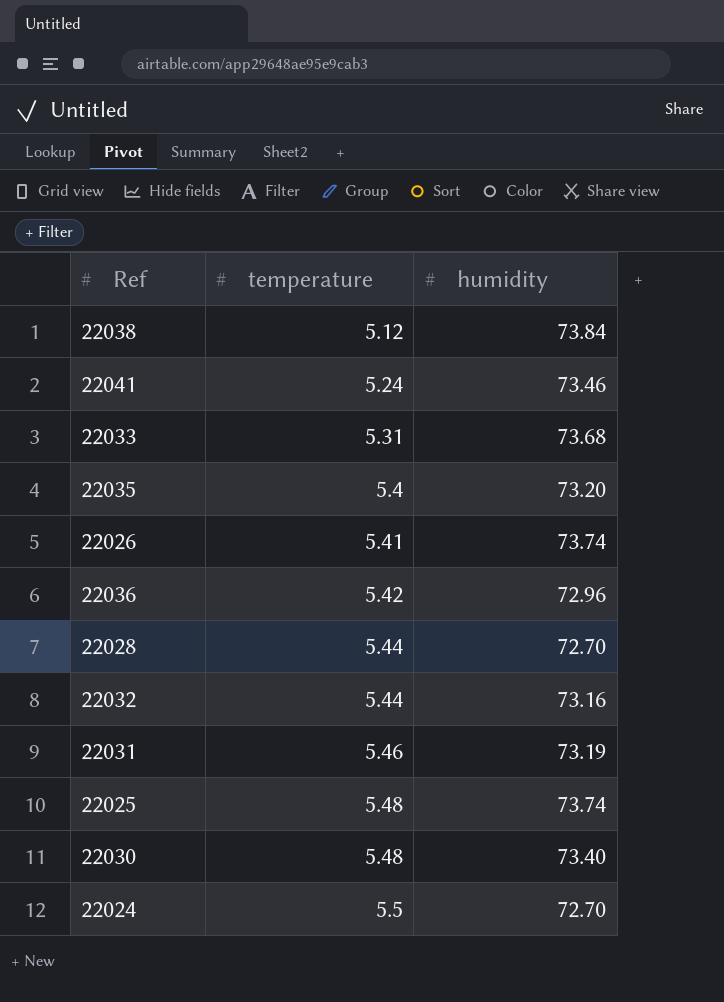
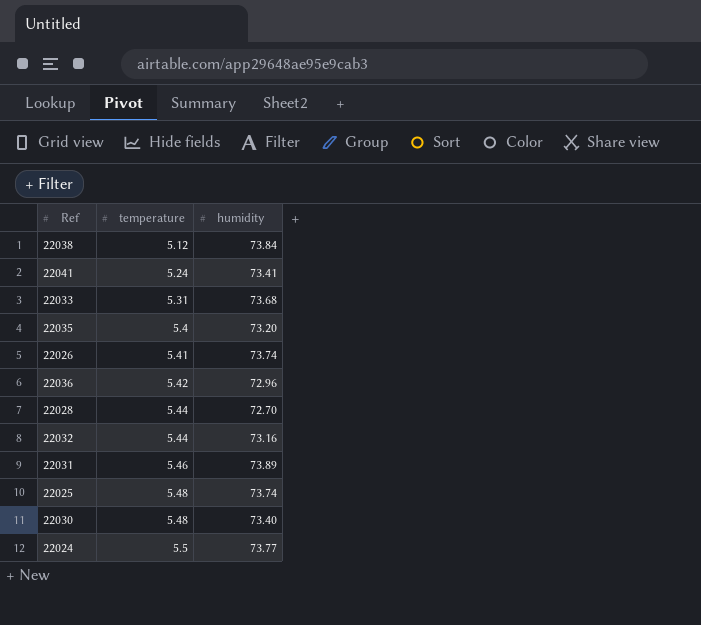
22041 | humidity: 73.46 -> 73.41
22031 | humidity: 73.19 -> 73.89
22024 | humidity: 72.70 -> 73.77

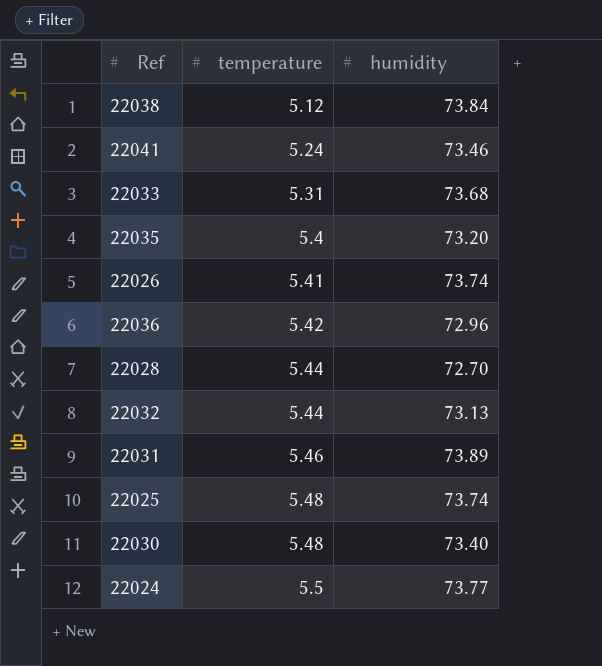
22041 | humidity: 73.41 -> 73.46
22032 | humidity: 73.16 -> 73.13

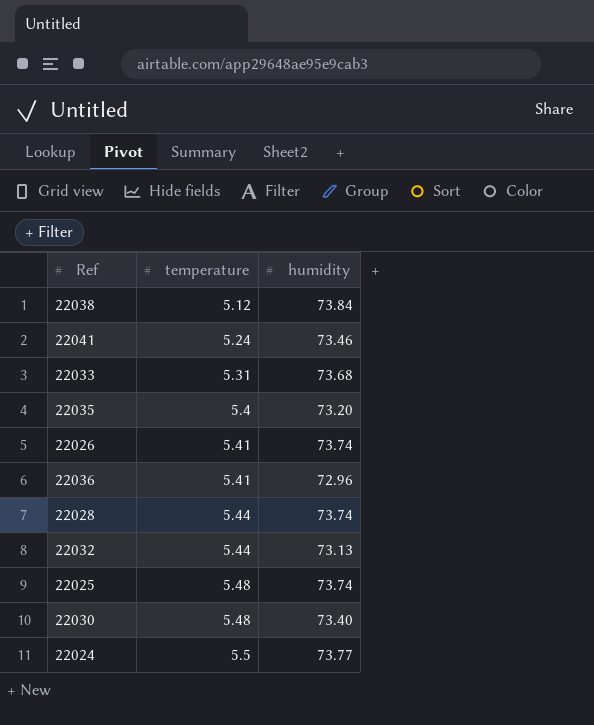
row 22031: 5.46 | 73.89 -> none
22036 | temperature: 5.42 -> 5.41
22028 | humidity: 72.70 -> 73.74

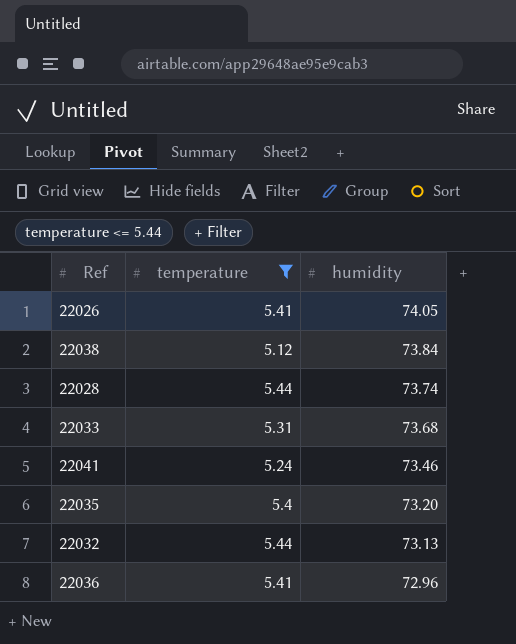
filter: none -> temperature <= 5.44
row order: temperature ascending -> humidity descending
22026 | humidity: 73.74 -> 74.05

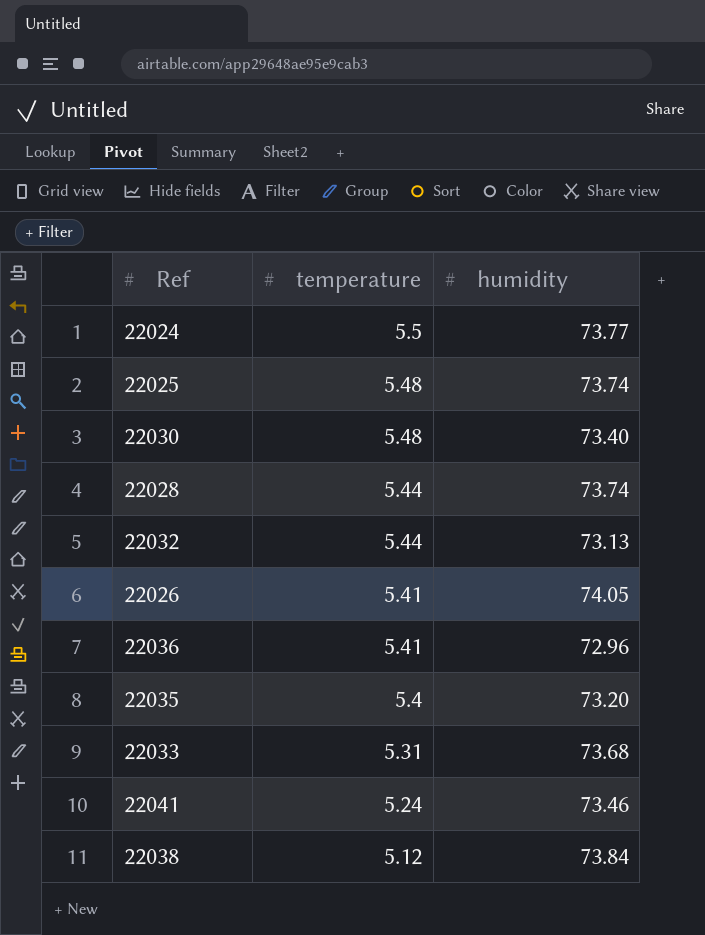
filter: temperature <= 5.44 -> none
row order: humidity descending -> temperature descending

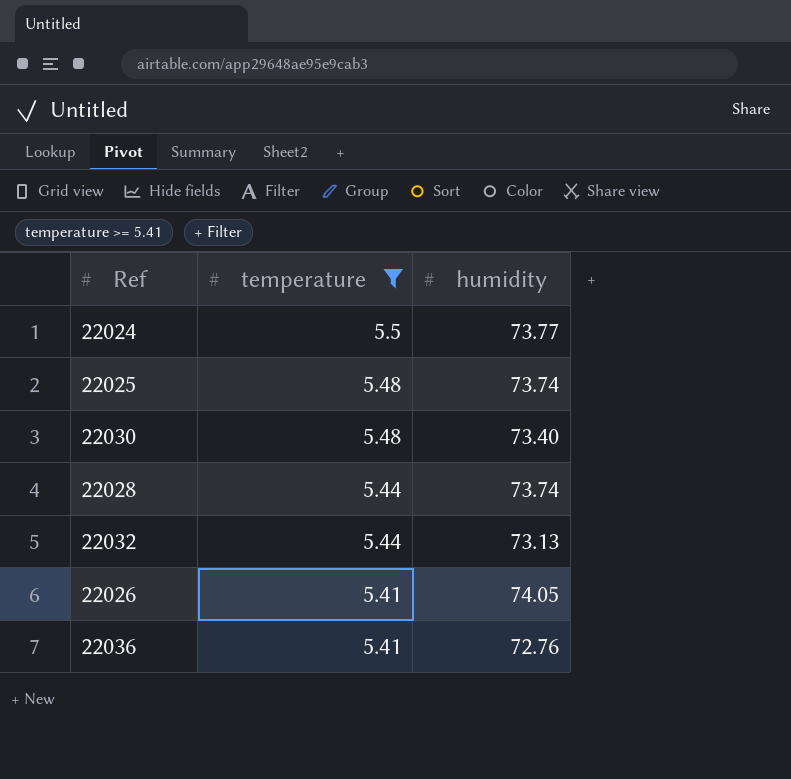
filter: none -> temperature >= 5.41
22036 | humidity: 72.96 -> 72.76

